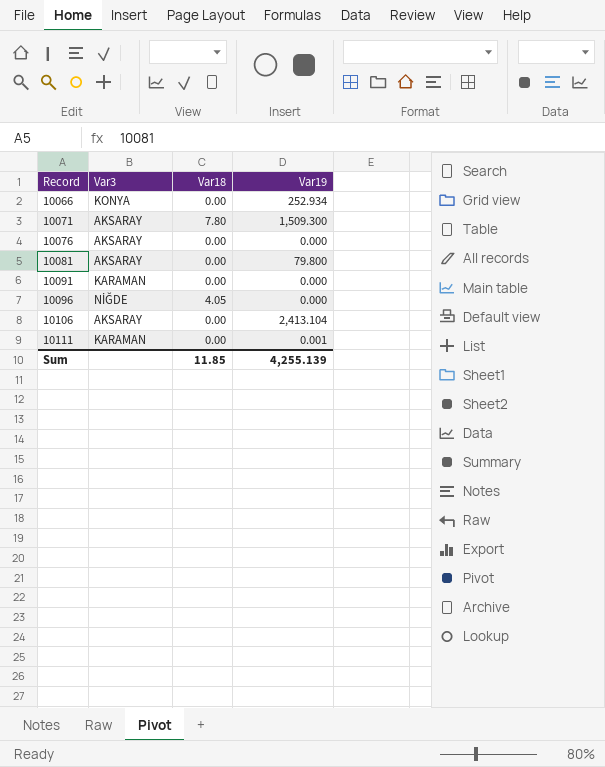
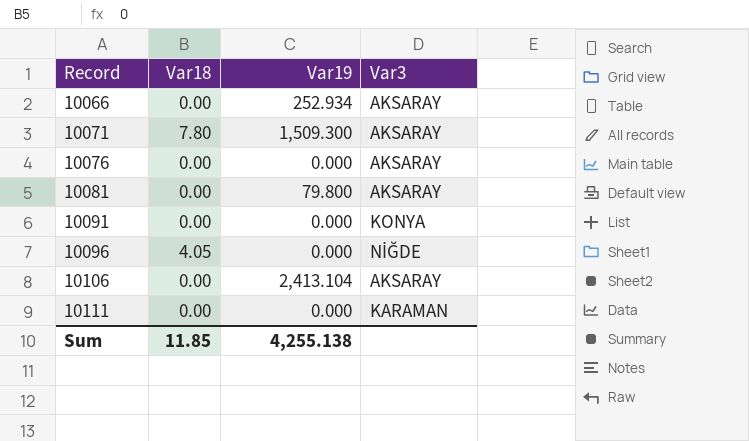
column Var3 | position: 2 -> 4
10066 | Var3: KONYA -> AKSARAY
10091 | Var3: KARAMAN -> KONYA
10111 | Var19: 0.001 -> 0.000
Sum | Var19: 4,255.139 -> 4,255.138

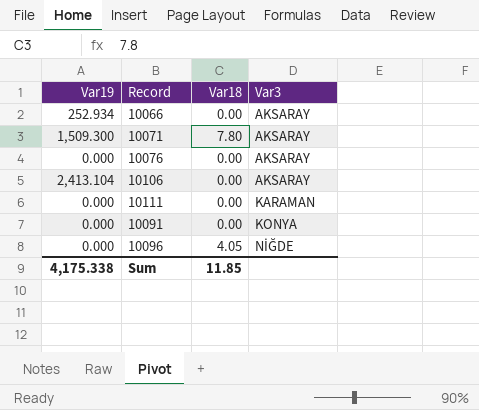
row order: Record ascending -> Var3 ascending
column Var19 | position: 3 -> 1
row 10081: 0.00 | 79.800 | AKSARAY -> none
Sum | Var19: 4,255.138 -> 4,175.338

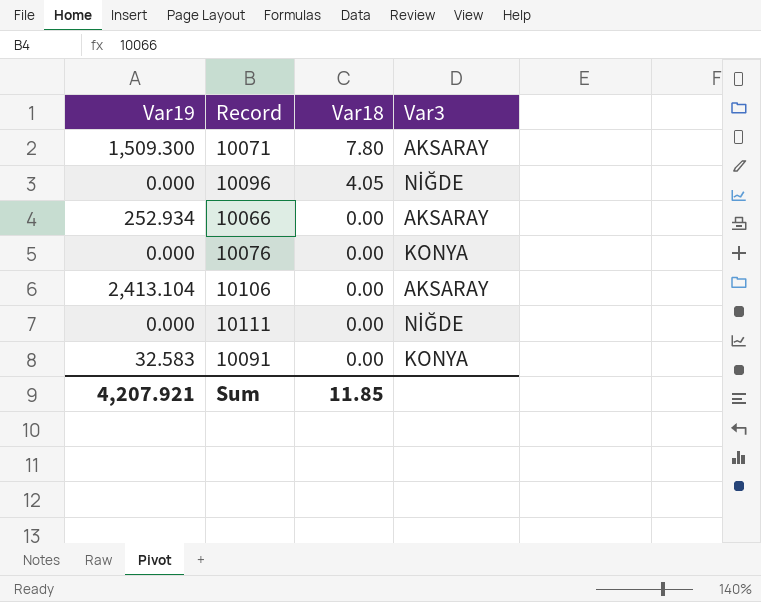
row order: Var3 ascending -> Var18 descending
10076 | Var3: AKSARAY -> KONYA
10111 | Var3: KARAMAN -> NİĞDE
10091 | Var19: 0.000 -> 32.583
Sum | Var19: 4,175.338 -> 4,207.921

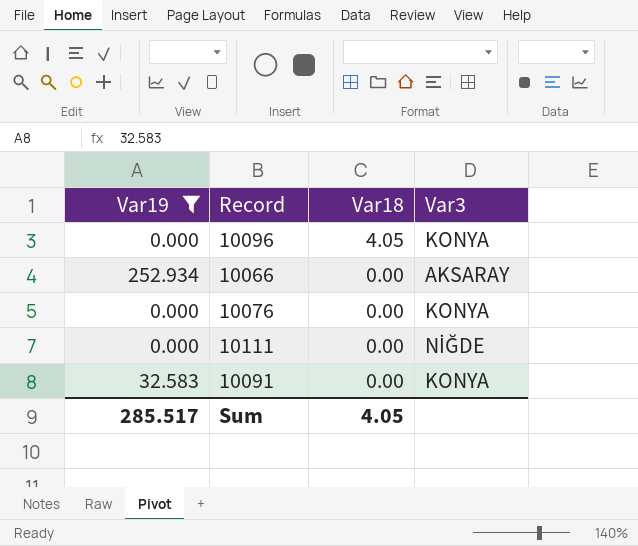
filter: none -> Var19 <= 252.934
10096 | Var3: NİĞDE -> KONYA
Sum | Var19: 4,207.921 -> 285.517
Sum | Var18: 11.85 -> 4.05

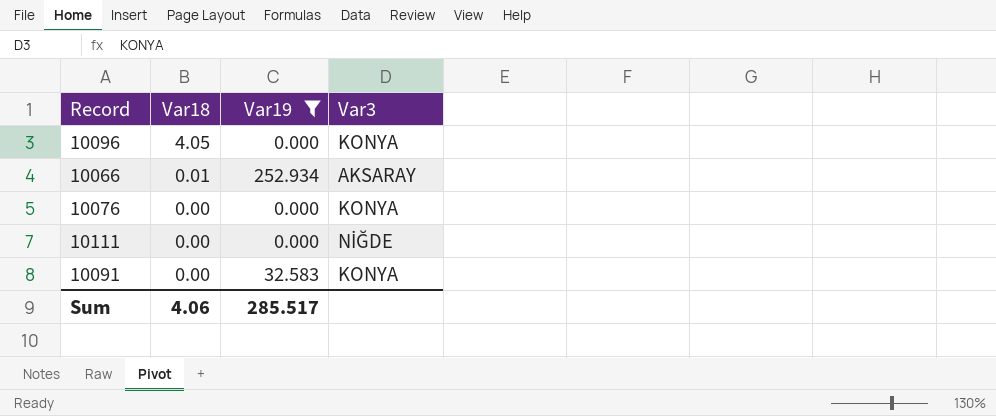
column Var19 | position: 1 -> 3
10066 | Var18: 0.00 -> 0.01
Sum | Var18: 4.05 -> 4.06

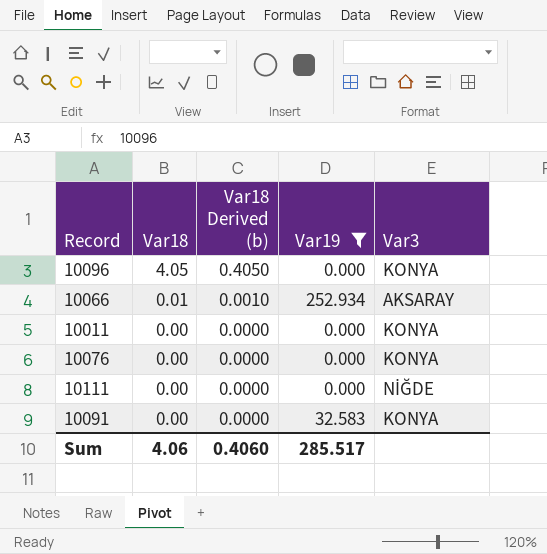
column Var18 Derived (b) | formula: none -> [Var18] * 0.1
row 10011: none -> 0.00 | 0.0000 | 0.000 | KONYA

